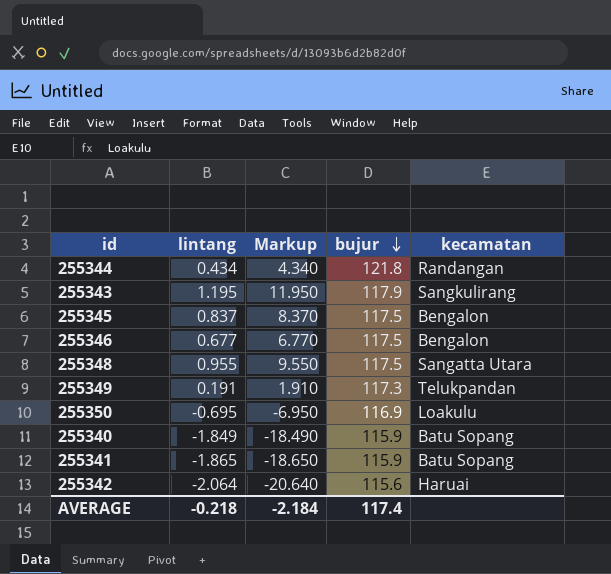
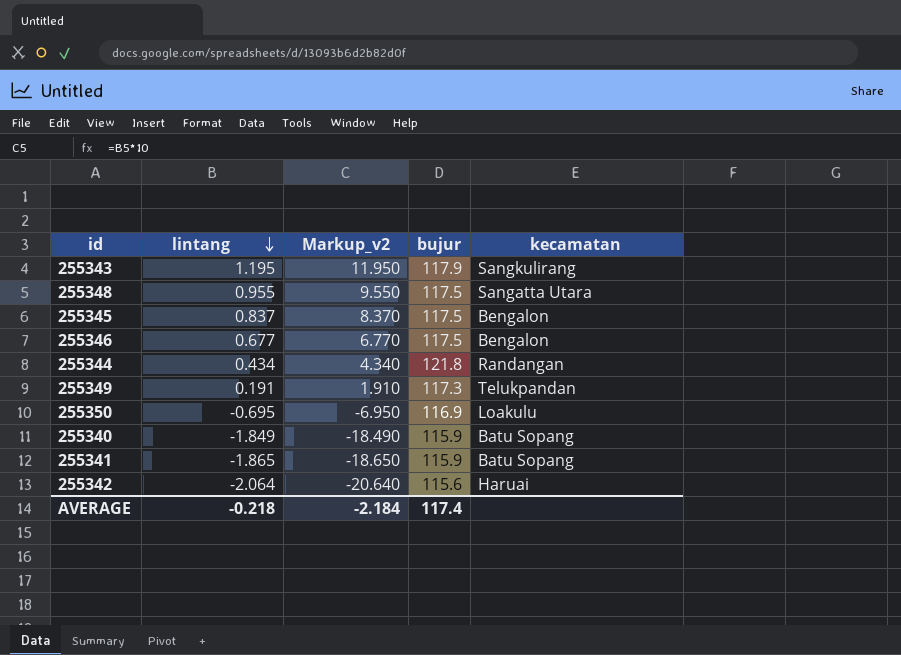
row order: bujur descending -> lintang descending
column name: Markup -> Markup_v2

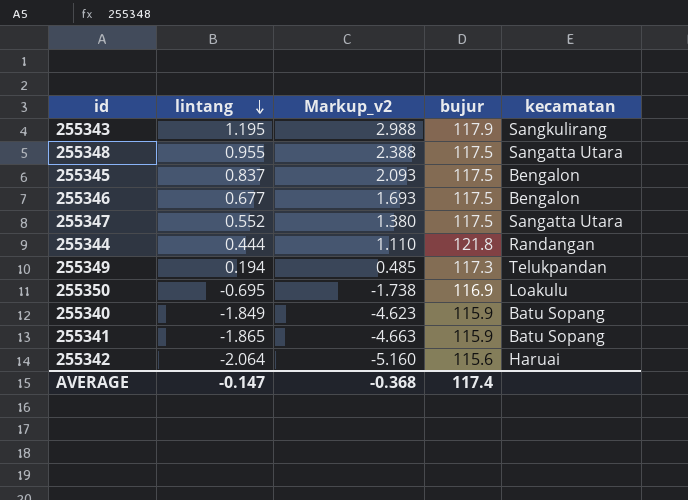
column Markup_v2 | formula: [lintang] * 10 -> [lintang] * 2.5
row 255347: none -> 0.552 | 1.380 | 117.5 | Sangatta Utara
255344 | lintang: 0.434 -> 0.444
255349 | lintang: 0.191 -> 0.194
AVERAGE | lintang: -0.218 -> -0.147
AVERAGE | Markup_v2: -2.184 -> -0.368

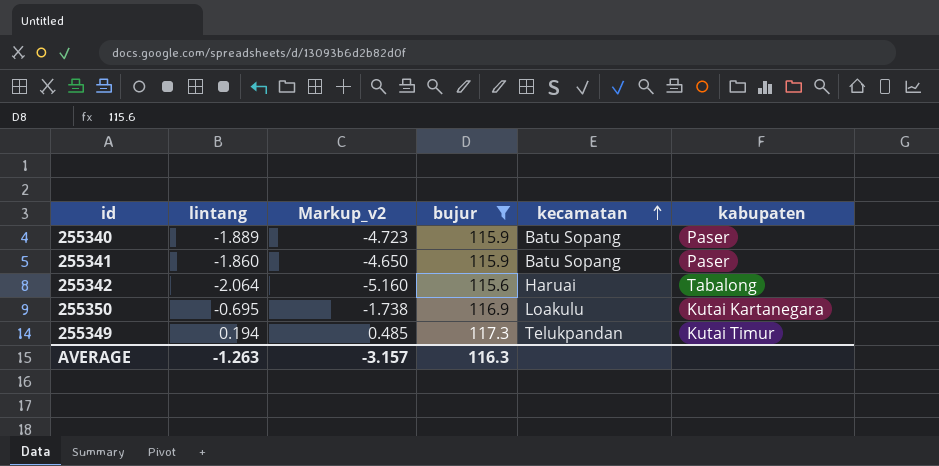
filter: none -> bujur <= 117.3
row order: lintang descending -> kecamatan ascending
column kabupaten | position: none -> 6
255340 | lintang: -1.849 -> -1.889
255340 | Markup_v2: -4.623 -> -4.723
255341 | lintang: -1.865 -> -1.860
255341 | Markup_v2: -4.663 -> -4.650
AVERAGE | lintang: -0.147 -> -1.263
AVERAGE | Markup_v2: -0.368 -> -3.157
AVERAGE | bujur: 117.4 -> 116.3

